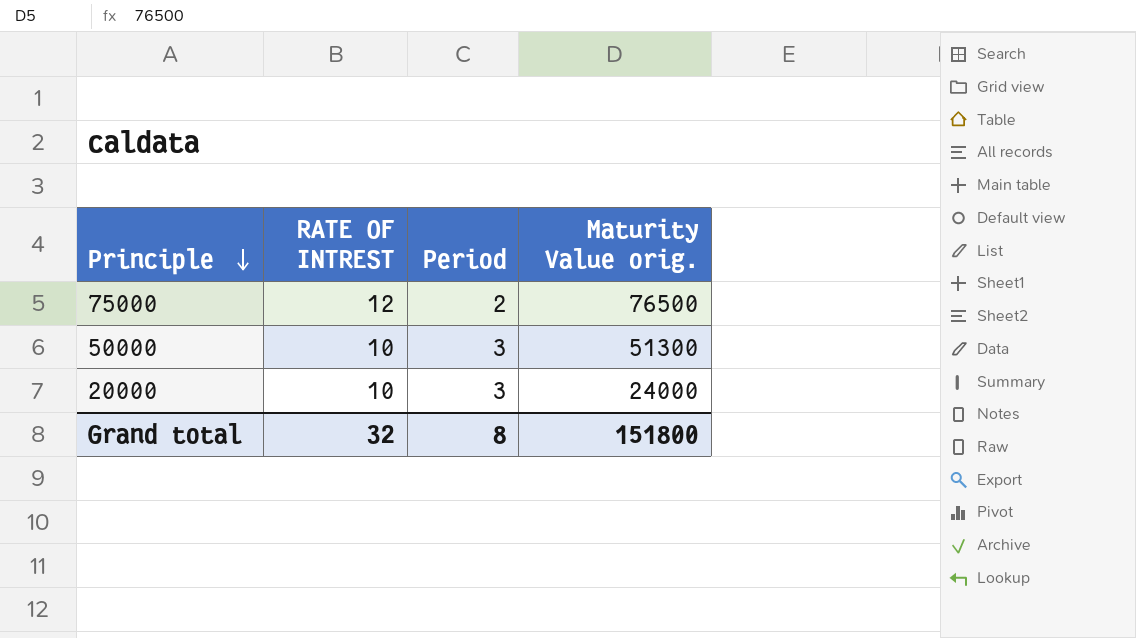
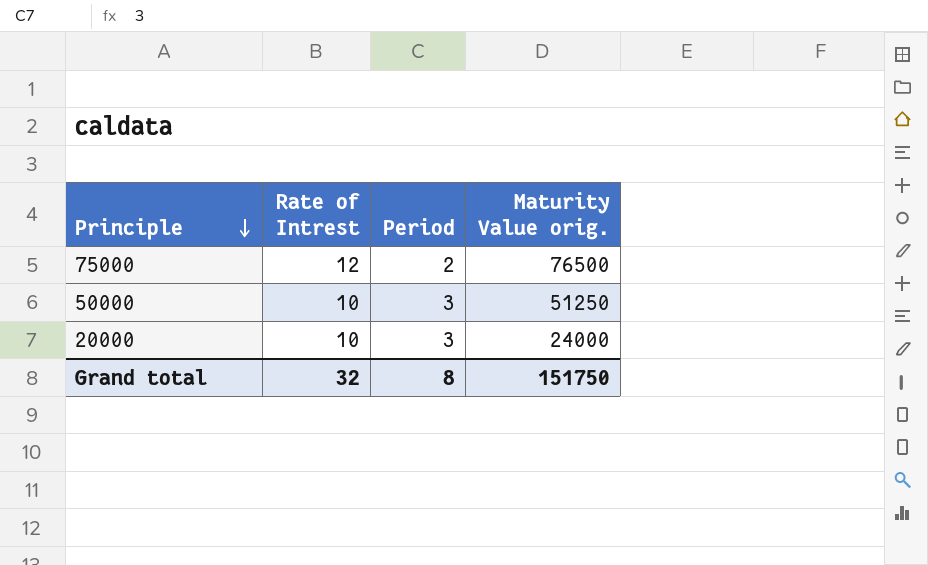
column name: RATE OF INTREST -> Rate of Intrest
50000 | Maturity Value orig.: 51300 -> 51250
Grand total | Maturity Value orig.: 151800 -> 151750

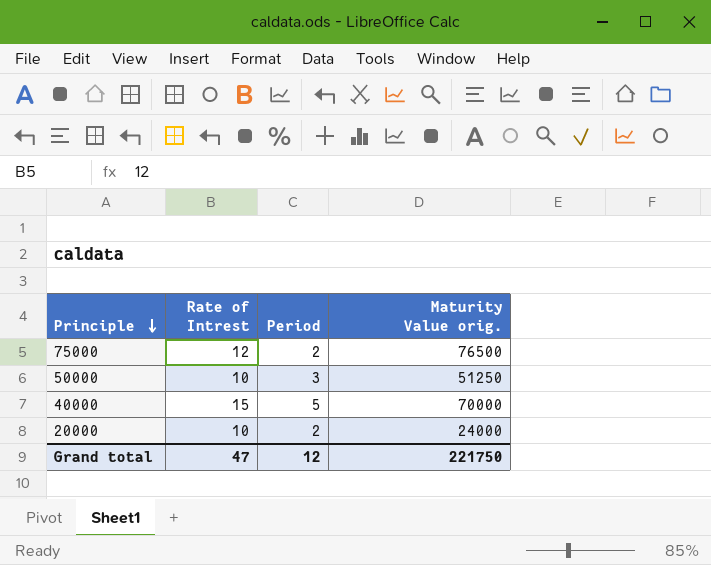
row 40000: none -> 15 | 5 | 70000
20000 | Period: 3 -> 2
Grand total | Rate of Intrest: 32 -> 47
Grand total | Period: 8 -> 12
Grand total | Maturity Value orig.: 151750 -> 221750

